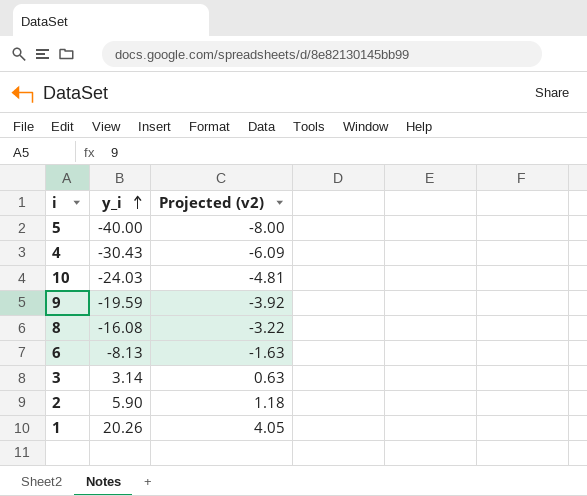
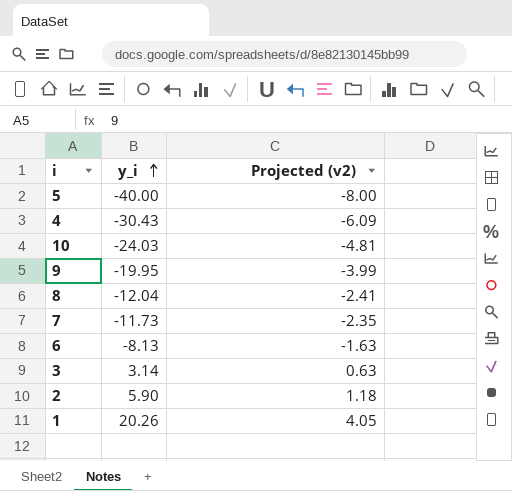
9 | y_i: -19.59 -> -19.95
9 | Projected (v2): -3.92 -> -3.99
8 | y_i: -16.08 -> -12.04
8 | Projected (v2): -3.22 -> -2.41
row 7: none -> -11.73 | -2.35

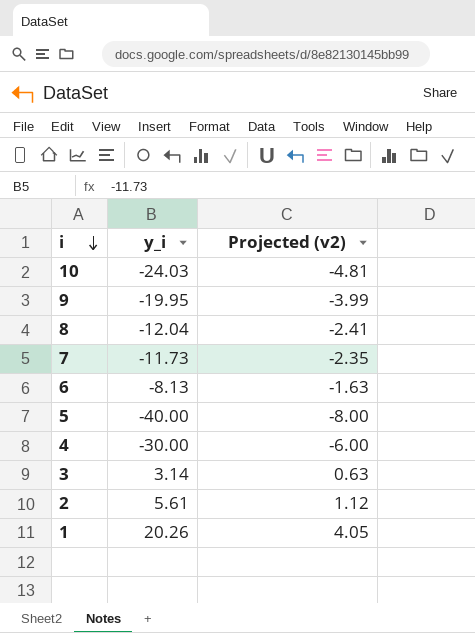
row order: y_i ascending -> i descending
4 | y_i: -30.43 -> -30.00
4 | Projected (v2): -6.09 -> -6.00
2 | y_i: 5.90 -> 5.61
2 | Projected (v2): 1.18 -> 1.12

